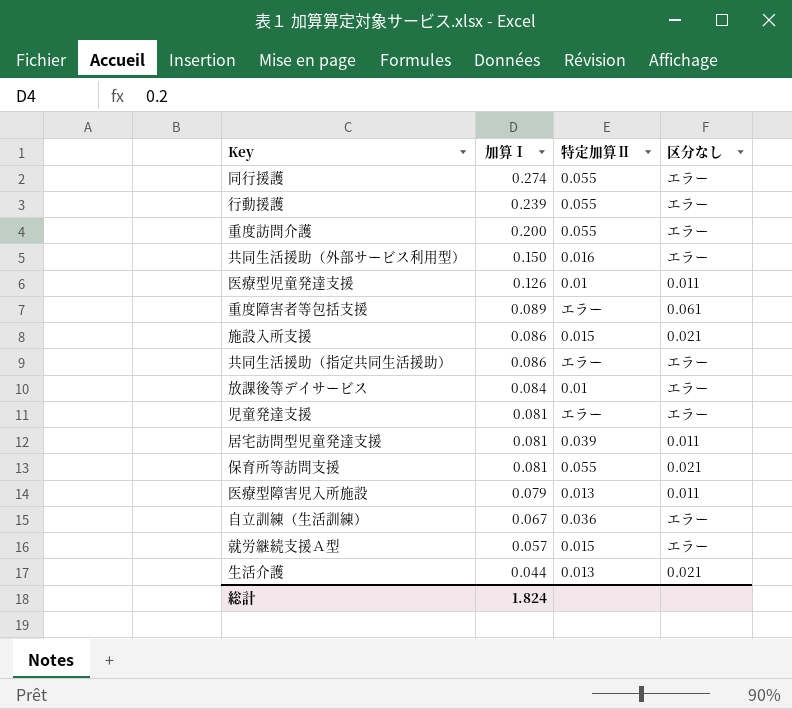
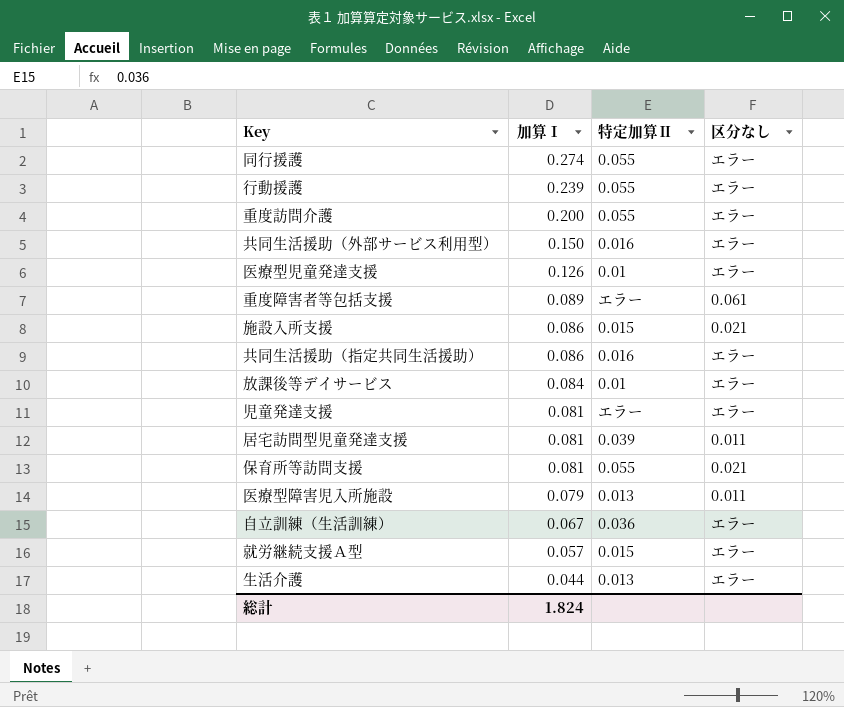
医療型児童発達支援 | 区分なし: 0.011 -> エラー
共同生活援助（指定共同生活援助） | 特定加算Ⅱ: エラー -> 0.016
生活介護 | 区分なし: 0.021 -> エラー

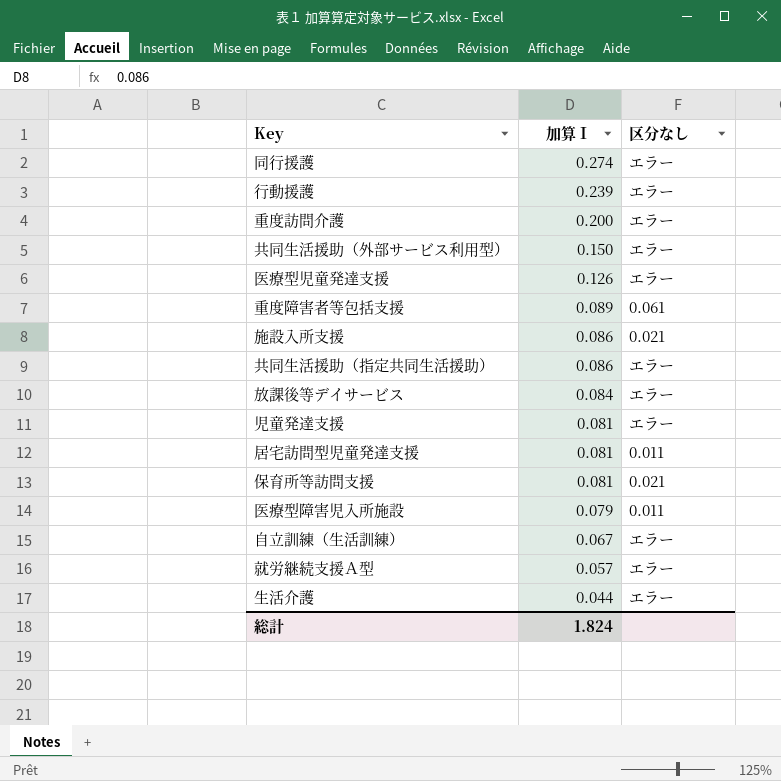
column 特定加算Ⅱ | position: 3 -> none

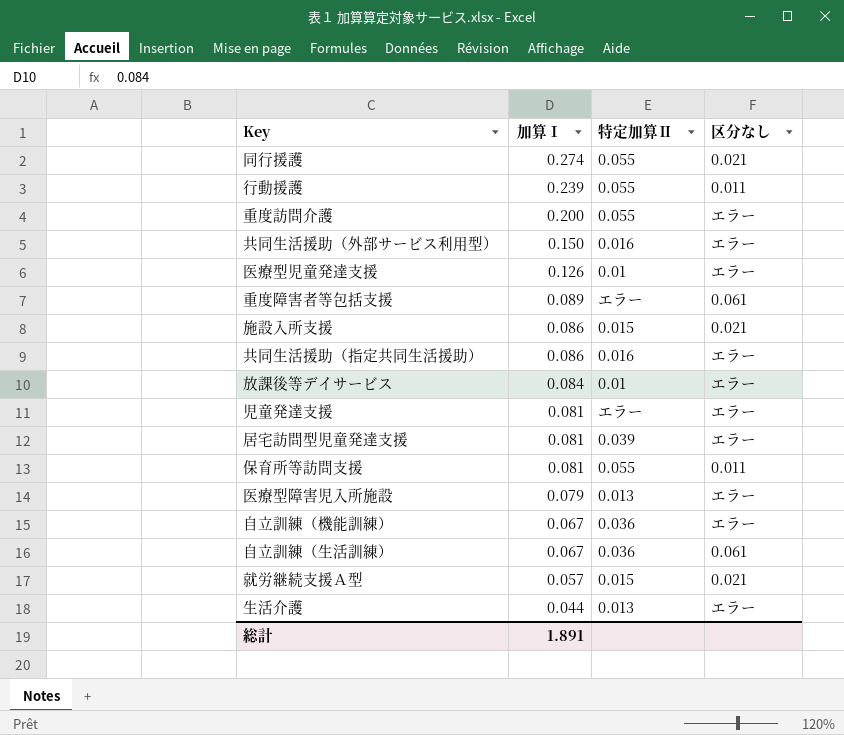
column 特定加算Ⅱ | position: none -> 3
同行援護 | 区分なし: エラー -> 0.021
行動援護 | 区分なし: エラー -> 0.011
居宅訪問型児童発達支援 | 区分なし: 0.011 -> エラー
保育所等訪問支援 | 区分なし: 0.021 -> 0.011
医療型障害児入所施設 | 区分なし: 0.011 -> エラー
row 自立訓練（機能訓練）: none -> 0.067 | 0.036 | エラー
自立訓練（生活訓練） | 区分なし: エラー -> 0.061
就労継続支援Ａ型 | 区分なし: エラー -> 0.021
総計 | 加算Ⅰ: 1.824 -> 1.891

